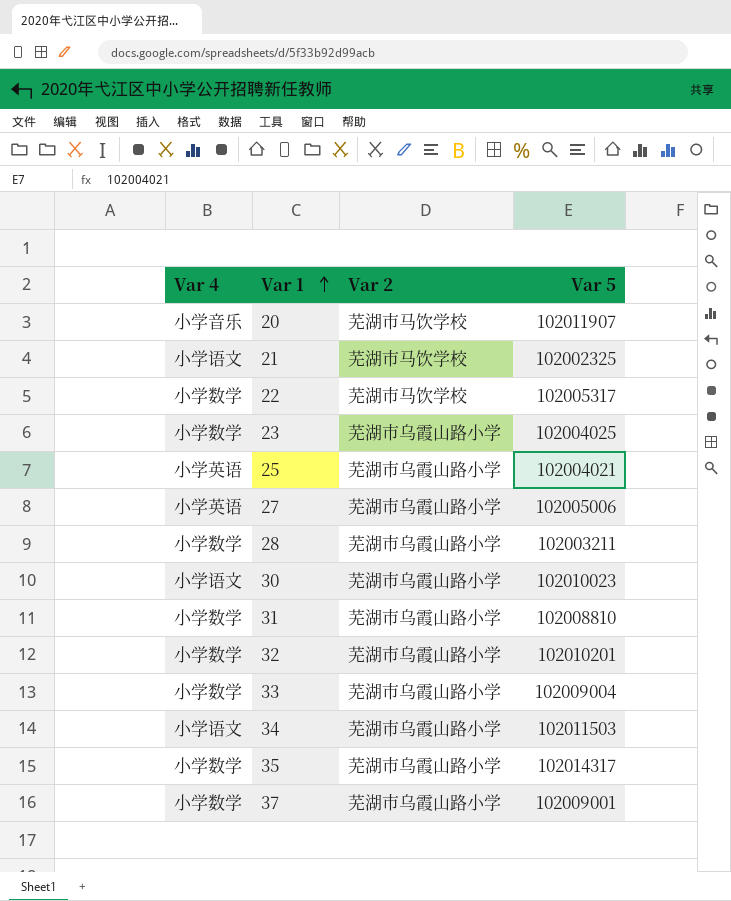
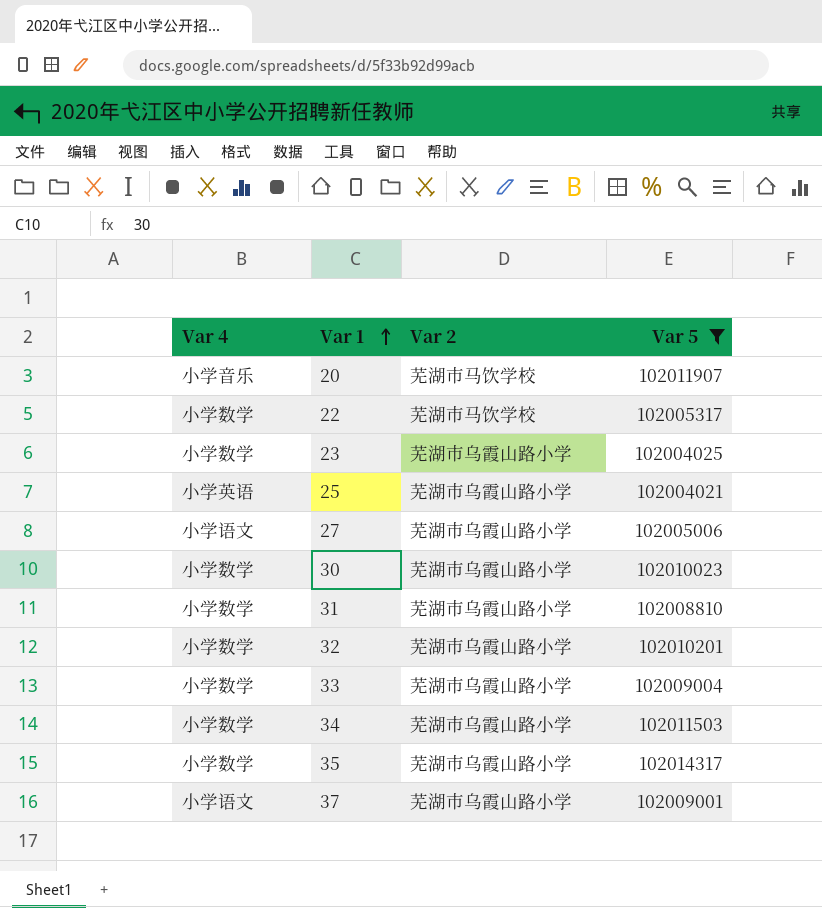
filter: none -> Var 5 >= 102004021
27 | Var 4: 小学英语 -> 小学语文
30 | Var 4: 小学语文 -> 小学数学
34 | Var 4: 小学语文 -> 小学数学
37 | Var 4: 小学数学 -> 小学语文

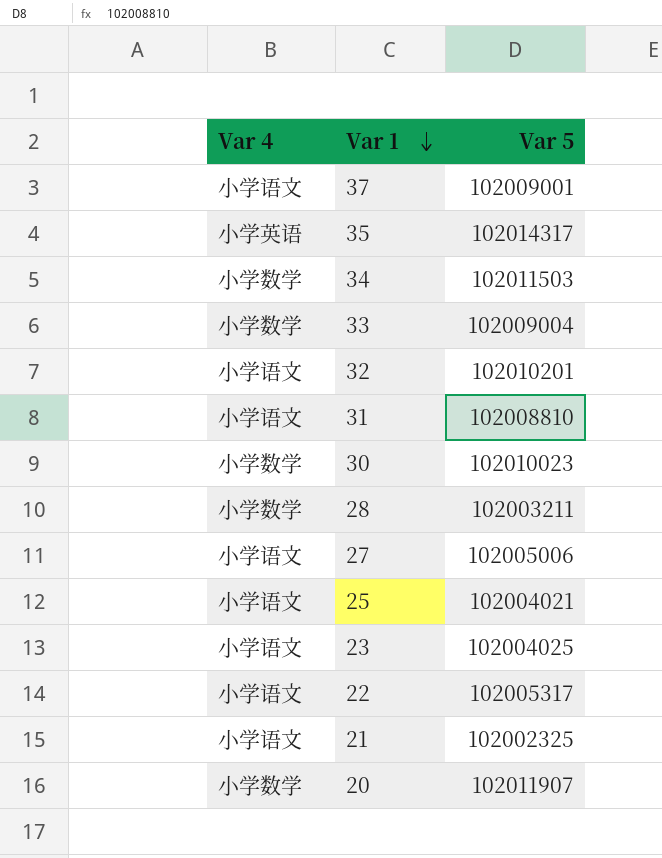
filter: Var 5 >= 102004021 -> none
row order: Var 1 ascending -> Var 1 descending
column Var 2 | position: 3 -> none
35 | Var 4: 小学数学 -> 小学英语
32 | Var 4: 小学数学 -> 小学语文
31 | Var 4: 小学数学 -> 小学语文
25 | Var 4: 小学英语 -> 小学语文
23 | Var 4: 小学数学 -> 小学语文
22 | Var 4: 小学数学 -> 小学语文
20 | Var 4: 小学音乐 -> 小学数学

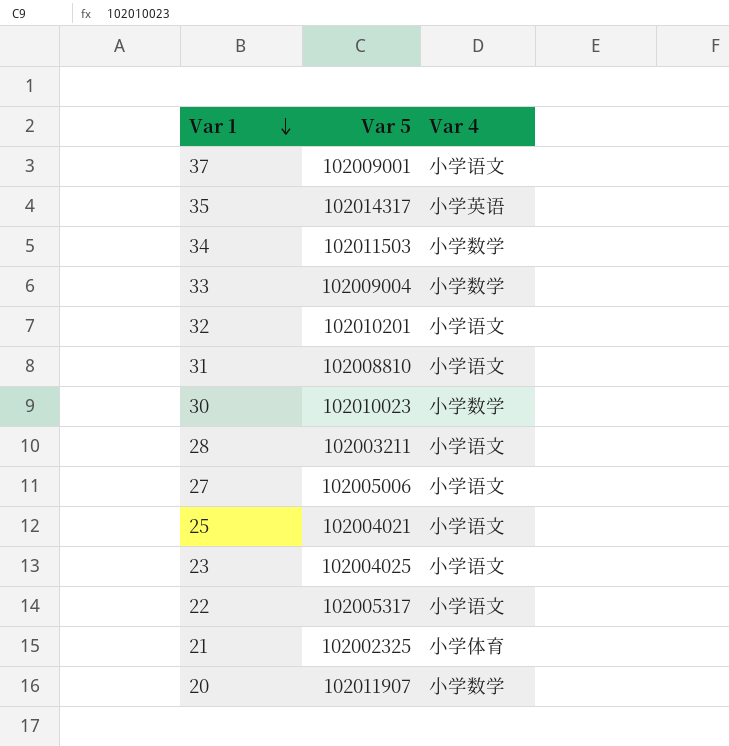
column Var 4 | position: 1 -> 3
28 | Var 4: 小学数学 -> 小学语文
21 | Var 4: 小学语文 -> 小学体育

